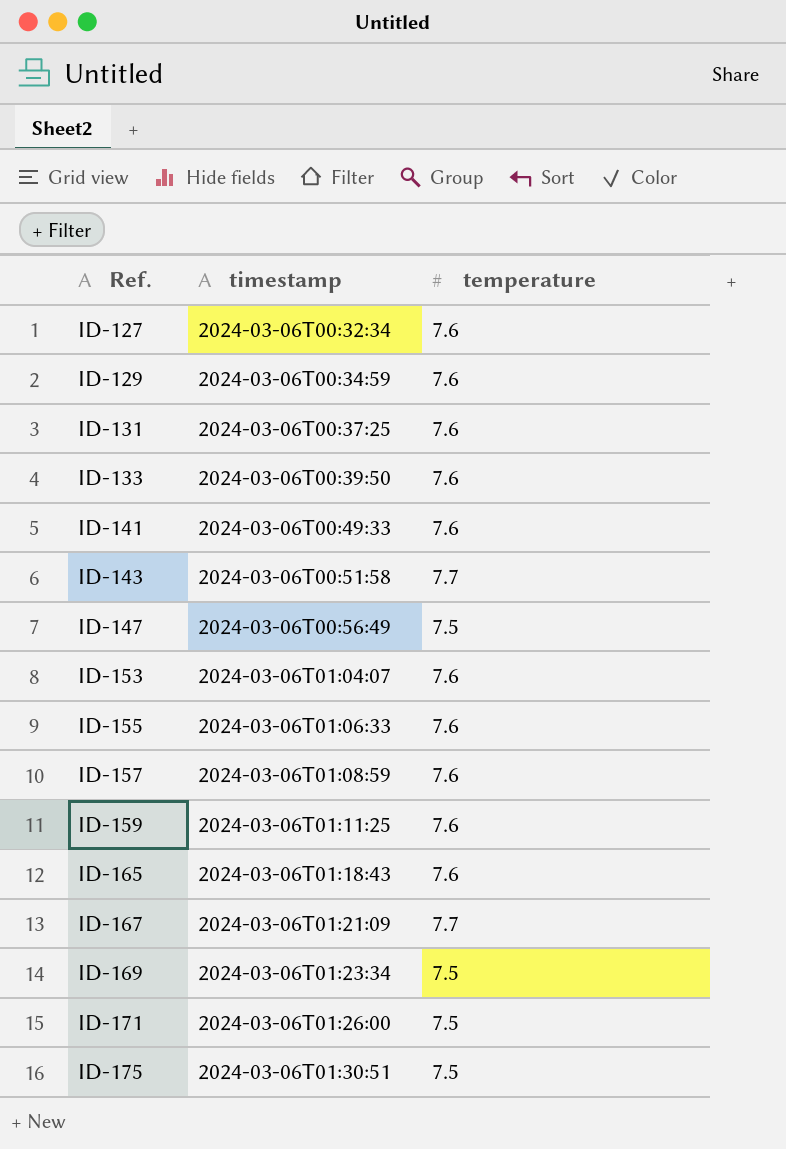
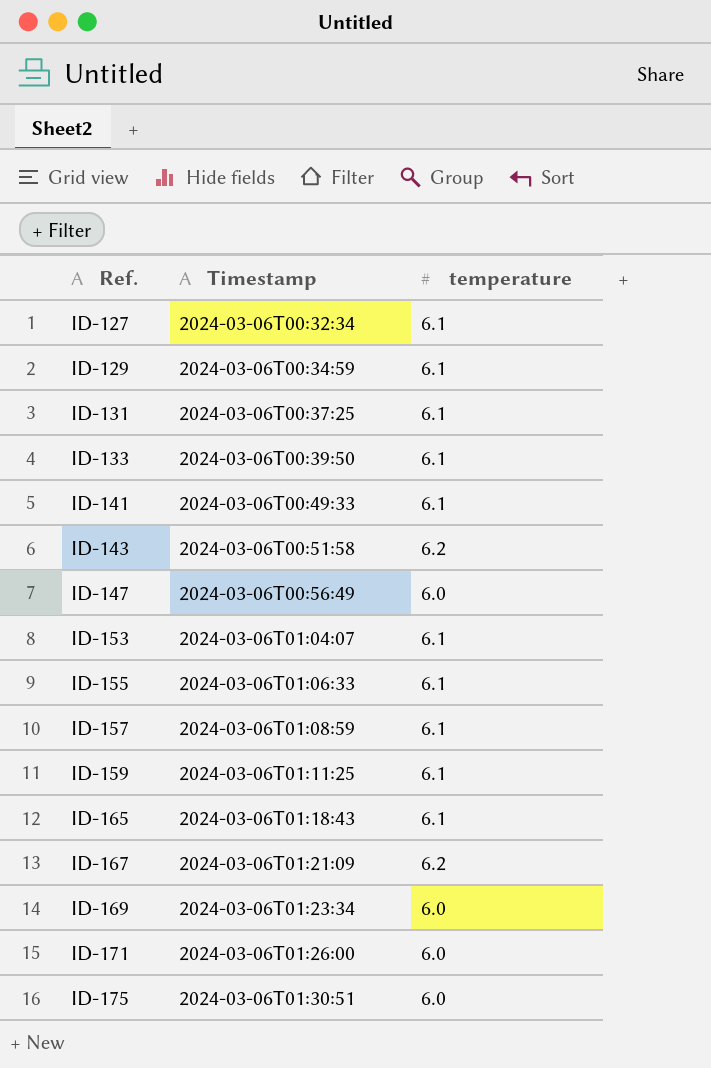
column name: timestamp -> Timestamp
ID-127 | temperature: 7.6 -> 6.1
ID-129 | temperature: 7.6 -> 6.1
ID-131 | temperature: 7.6 -> 6.1
ID-133 | temperature: 7.6 -> 6.1
ID-141 | temperature: 7.6 -> 6.1
ID-143 | temperature: 7.7 -> 6.2
ID-147 | temperature: 7.5 -> 6.0
ID-153 | temperature: 7.6 -> 6.1
ID-155 | temperature: 7.6 -> 6.1
ID-157 | temperature: 7.6 -> 6.1
ID-159 | temperature: 7.6 -> 6.1
ID-165 | temperature: 7.6 -> 6.1
ID-167 | temperature: 7.7 -> 6.2
ID-169 | temperature: 7.5 -> 6.0
ID-171 | temperature: 7.5 -> 6.0
ID-175 | temperature: 7.5 -> 6.0

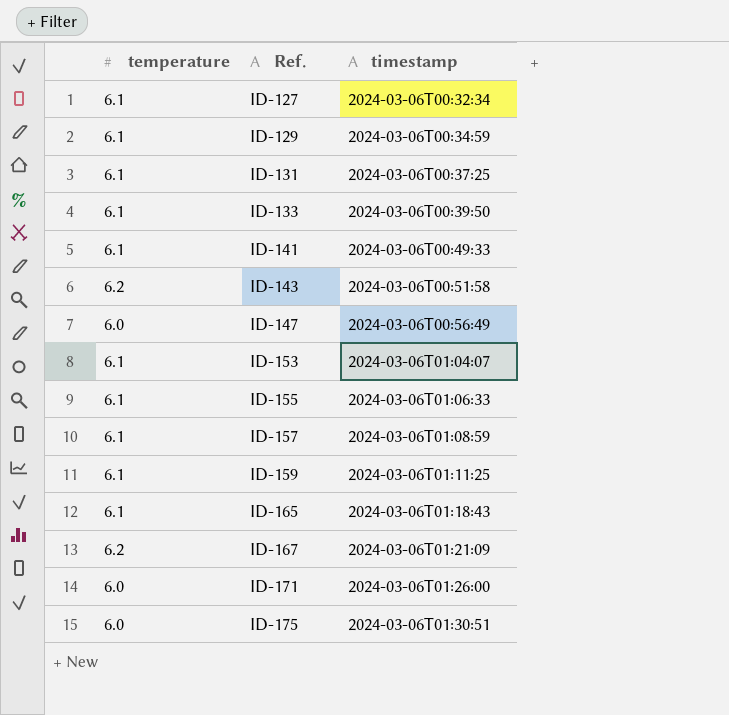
column temperature | position: 3 -> 1
column name: Timestamp -> timestamp
row ID-169: 2024-03-06T01:23:34 | 6.0 -> none

